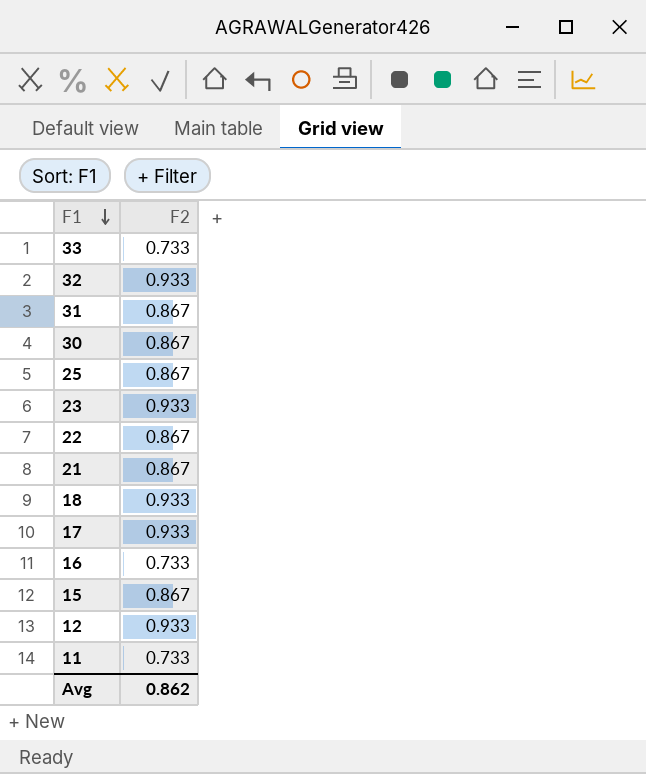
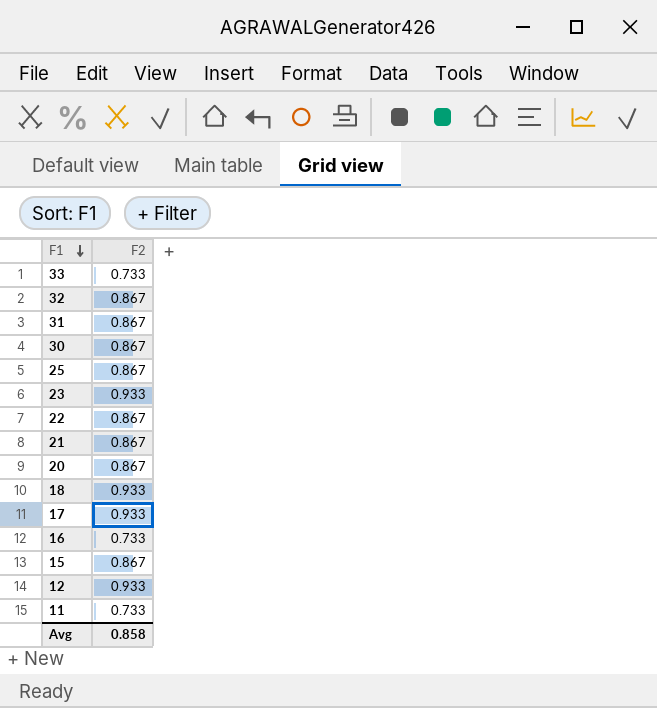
32 | F2: 0.933 -> 0.867
row 20: none -> 0.867
Avg | F2: 0.862 -> 0.858

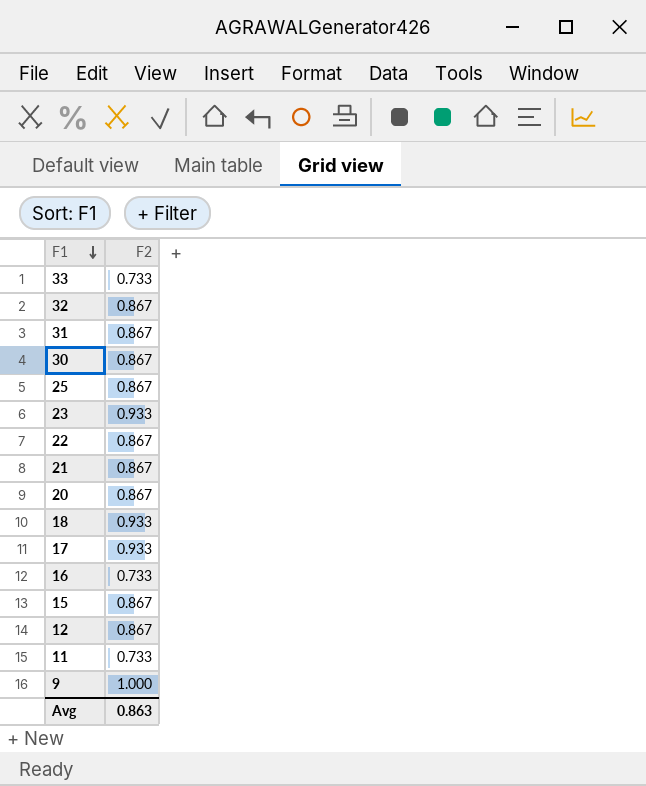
12 | F2: 0.933 -> 0.867
row 9: none -> 1.000
Avg | F2: 0.858 -> 0.863

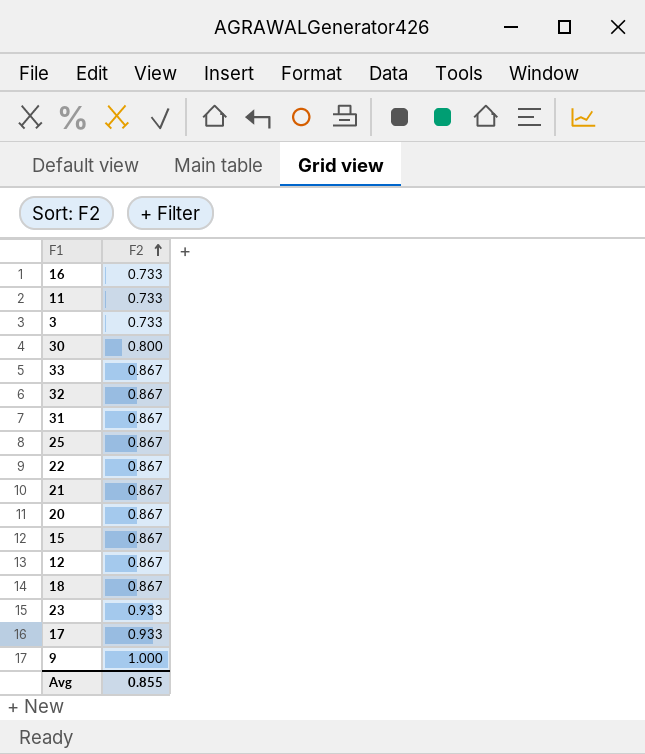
row order: F1 descending -> F2 ascending
row 3: none -> 0.733
30 | F2: 0.867 -> 0.800
33 | F2: 0.733 -> 0.867
18 | F2: 0.933 -> 0.867
Avg | F2: 0.863 -> 0.855

